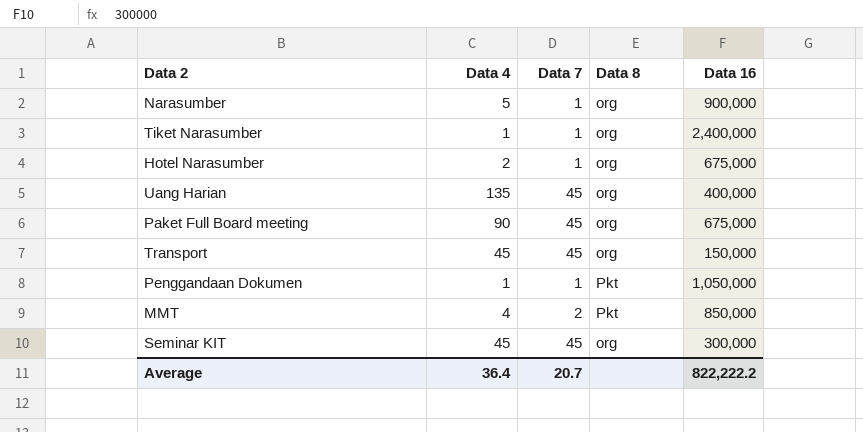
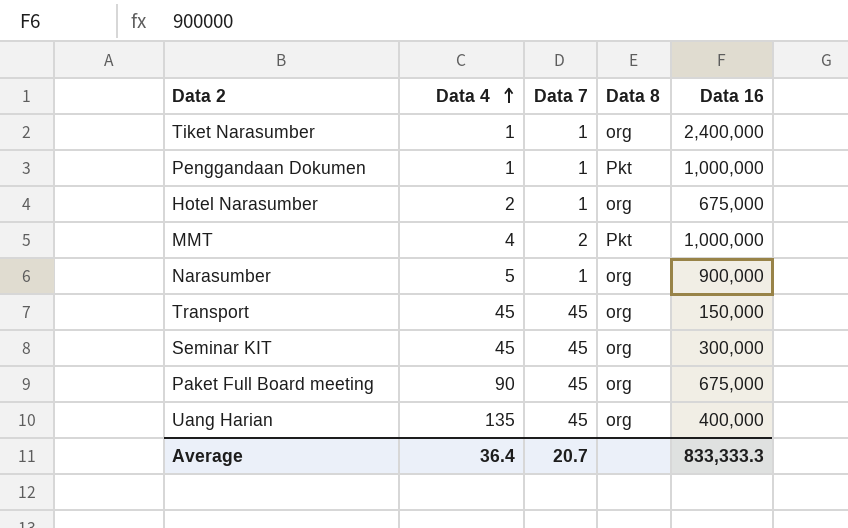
row order: none -> Data 4 ascending
Penggandaan Dokumen | Data 16: 1,050,000 -> 1,000,000
MMT | Data 16: 850,000 -> 1,000,000
Average | Data 16: 822,222.2 -> 833,333.3

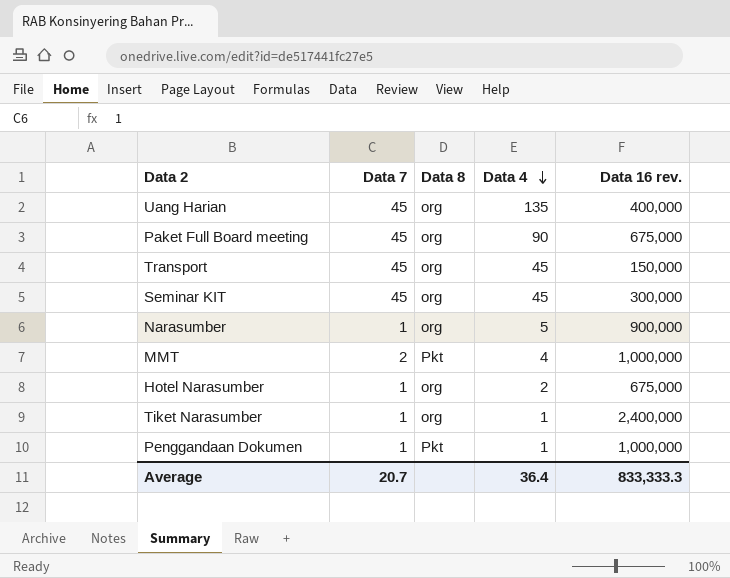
row order: Data 4 ascending -> Data 4 descending
column Data 4 | position: 2 -> 4
column name: Data 16 -> Data 16 rev.

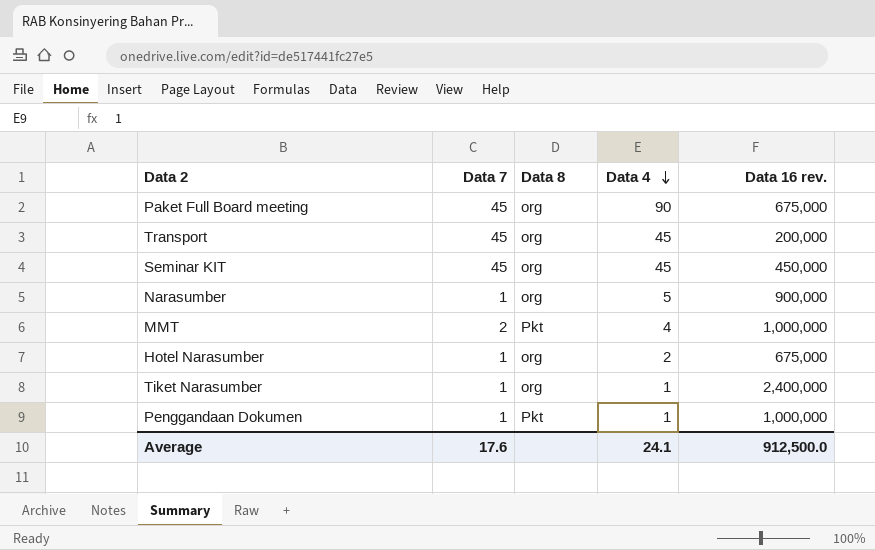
row Uang Harian: 45 | org | 135 | 400,000 -> none
Transport | Data 16 rev.: 150,000 -> 200,000
Seminar KIT | Data 16 rev.: 300,000 -> 450,000
Average | Data 7: 20.7 -> 17.6
Average | Data 4: 36.4 -> 24.1
Average | Data 16 rev.: 833,333.3 -> 912,500.0

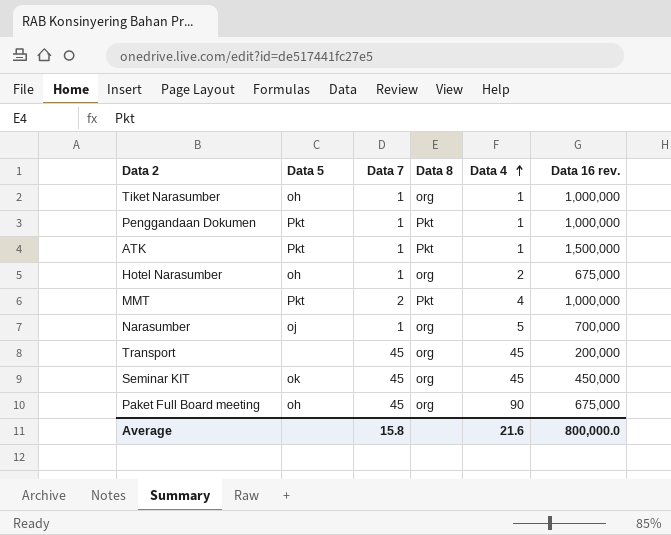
row order: Data 4 descending -> Data 4 ascending
column Data 5 | position: none -> 2
Tiket Narasumber | Data 16 rev.: 2,400,000 -> 1,000,000
row ATK: none -> Pkt | 1 | Pkt | 1 | 1,500,000
Narasumber | Data 16 rev.: 900,000 -> 700,000
Average | Data 7: 17.6 -> 15.8
Average | Data 4: 24.1 -> 21.6
Average | Data 16 rev.: 912,500.0 -> 800,000.0

